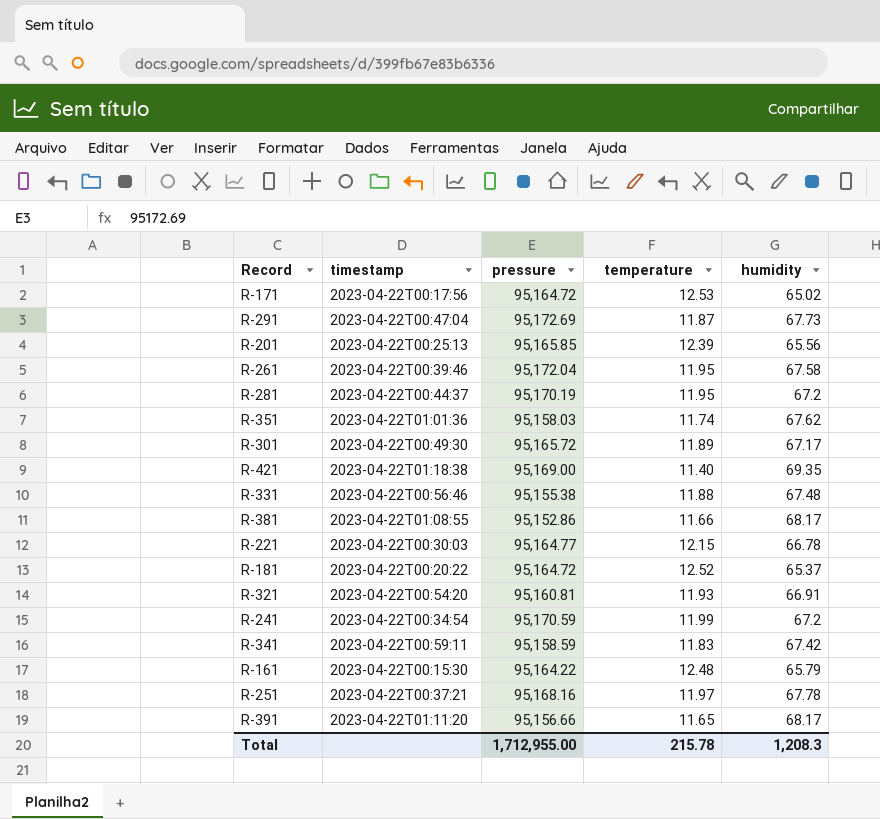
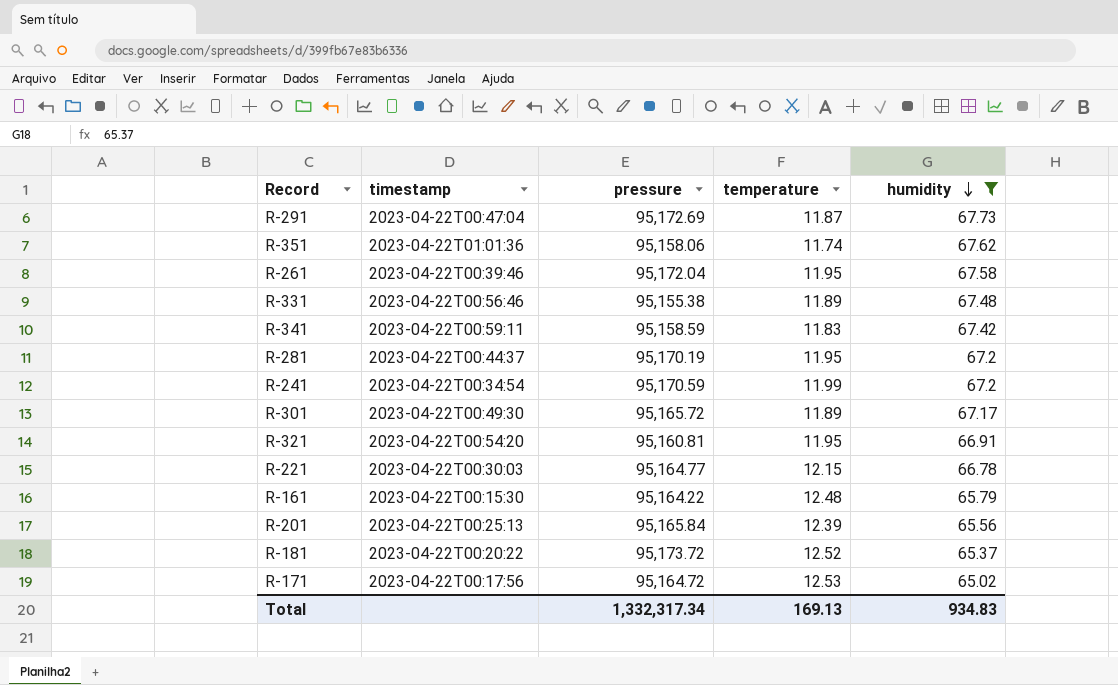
filter: none -> humidity <= 67.73
row order: none -> humidity descending
R-351 | pressure: 95,158.03 -> 95,158.06
R-331 | temperature: 11.88 -> 11.89
R-321 | temperature: 11.93 -> 11.95
R-201 | pressure: 95,165.85 -> 95,165.84
R-181 | pressure: 95,164.72 -> 95,173.72
Total | pressure: 1,712,955.00 -> 1,332,317.34
Total | temperature: 215.78 -> 169.13
Total | humidity: 1,208.3 -> 934.83

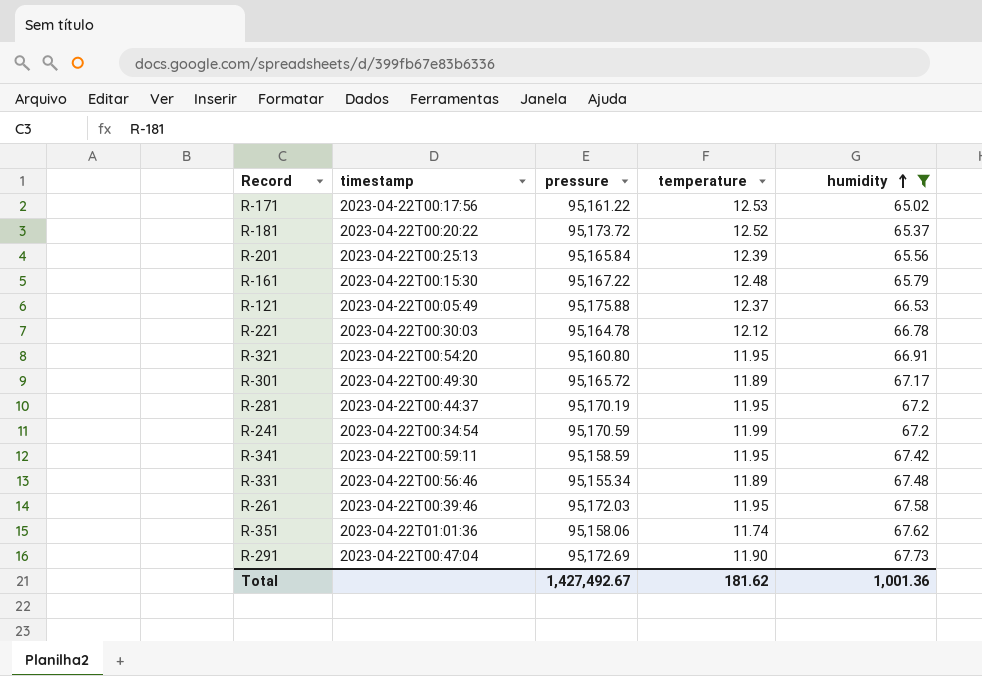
row order: humidity descending -> humidity ascending
R-171 | pressure: 95,164.72 -> 95,161.22
R-161 | pressure: 95,164.22 -> 95,167.22
row R-121: none -> 2023-04-22T00:05:49 | 95,175.88 | 12.37 | 66.53
R-221 | pressure: 95,164.77 -> 95,164.78
R-221 | temperature: 12.15 -> 12.12
R-321 | pressure: 95,160.81 -> 95,160.80
R-341 | temperature: 11.83 -> 11.95
R-331 | pressure: 95,155.38 -> 95,155.34
R-261 | pressure: 95,172.04 -> 95,172.03
R-291 | temperature: 11.87 -> 11.90
Total | pressure: 1,332,317.34 -> 1,427,492.67
Total | temperature: 169.13 -> 181.62
Total | humidity: 934.83 -> 1,001.36

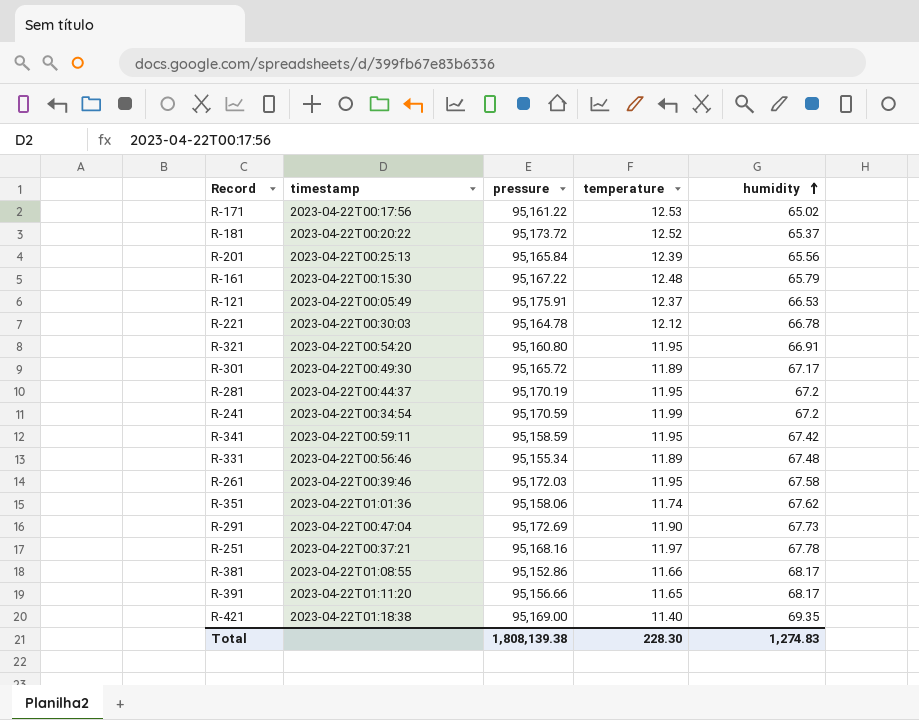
filter: humidity <= 67.73 -> none
R-121 | pressure: 95,175.88 -> 95,175.91
Total | pressure: 1,427,492.67 -> 1,808,139.38
Total | temperature: 181.62 -> 228.30
Total | humidity: 1,001.36 -> 1,274.83

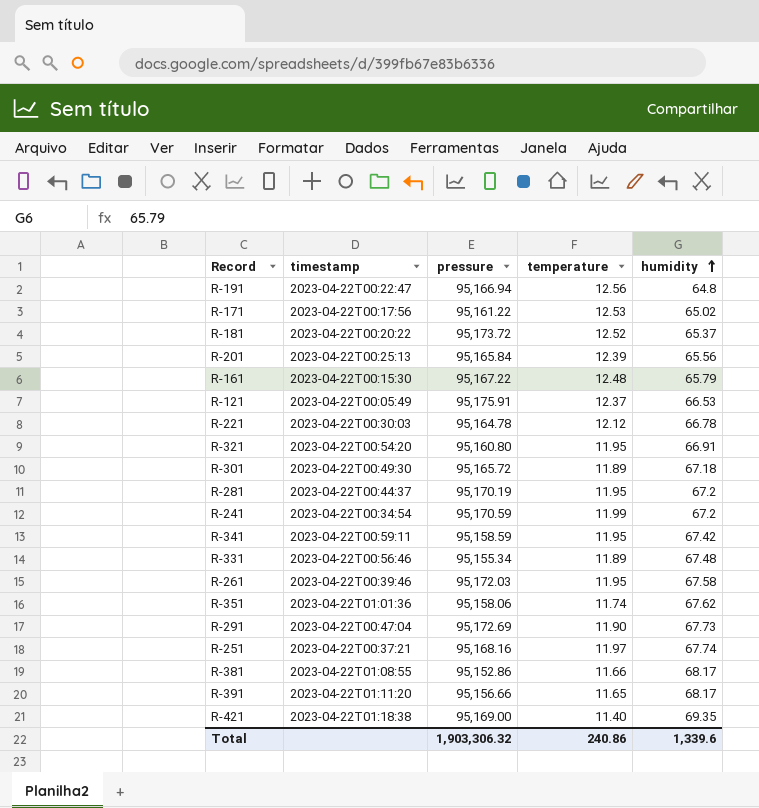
row R-191: none -> 2023-04-22T00:22:47 | 95,166.94 | 12.56 | 64.8
R-301 | humidity: 67.17 -> 67.18
R-251 | humidity: 67.78 -> 67.74
Total | pressure: 1,808,139.38 -> 1,903,306.32
Total | temperature: 228.30 -> 240.86
Total | humidity: 1,274.83 -> 1,339.6

